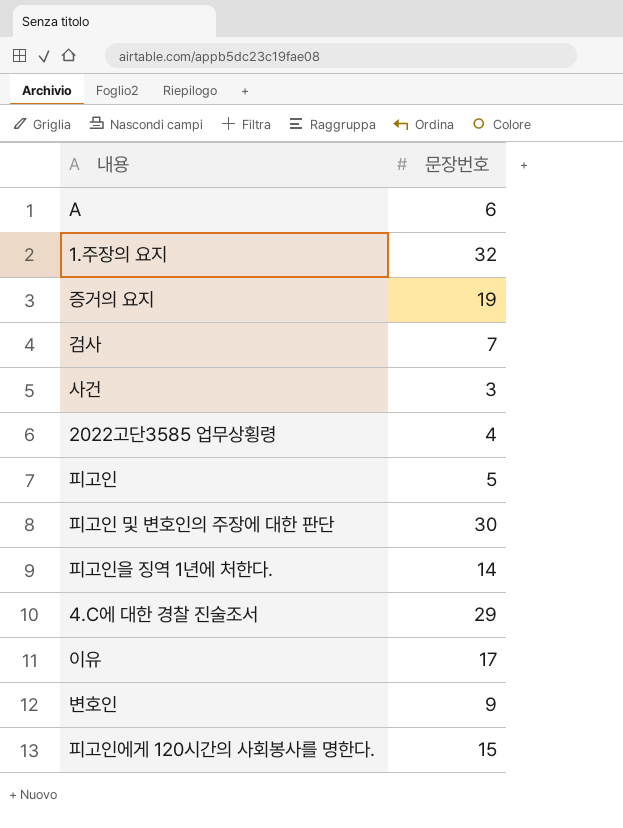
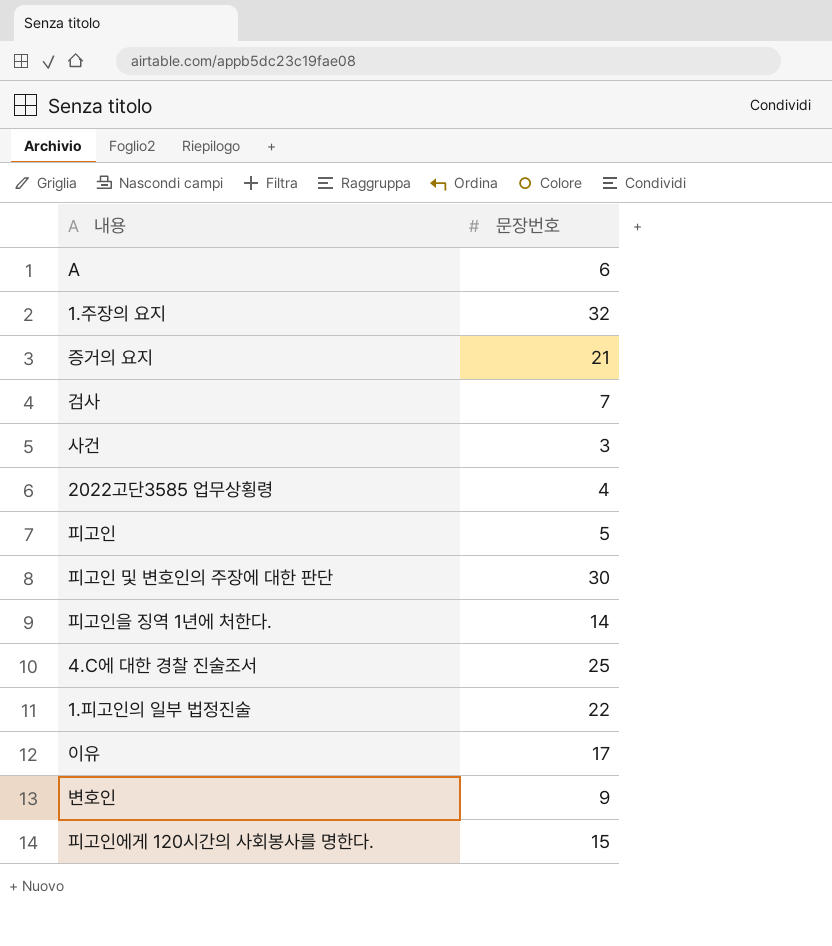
증거의 요지 | 문장번호: 19 -> 21
4.C에 대한 경찰 진술조서 | 문장번호: 29 -> 25
row 1.피고인의 일부 법정진술: none -> 22

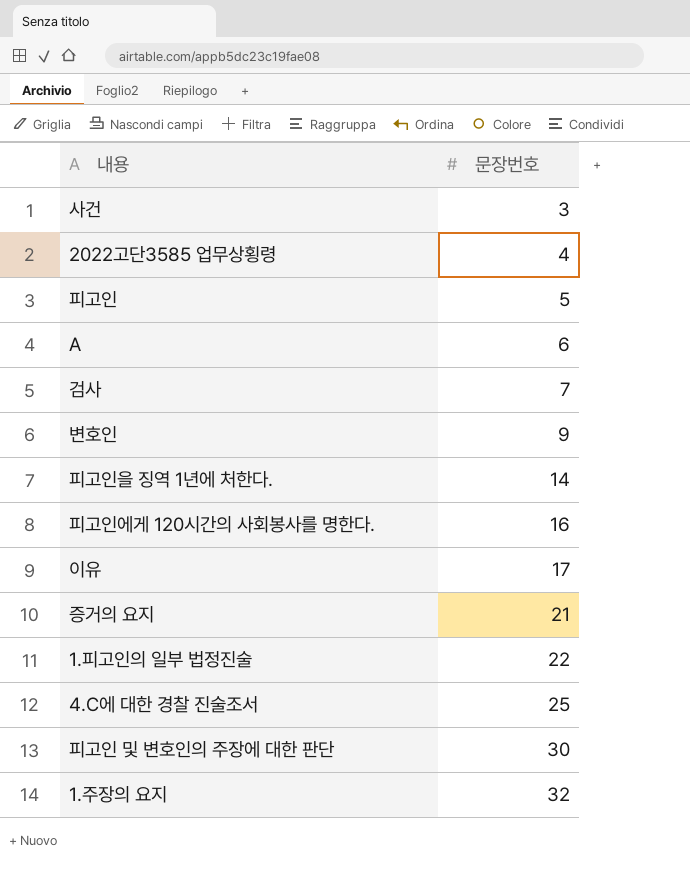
row order: none -> 문장번호 ascending
피고인에게 120시간의 사회봉사를 명한다. | 문장번호: 15 -> 16

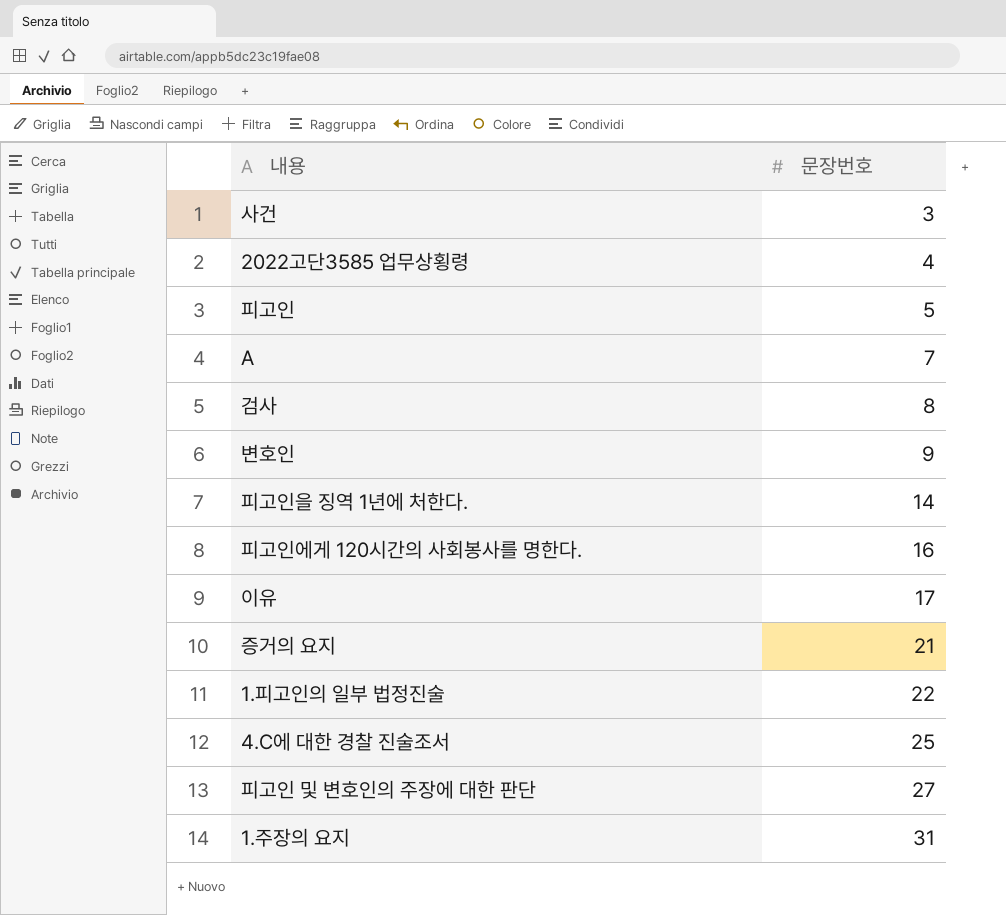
A | 문장번호: 6 -> 7
검사 | 문장번호: 7 -> 8
피고인 및 변호인의 주장에 대한 판단 | 문장번호: 30 -> 27
1.주장의 요지 | 문장번호: 32 -> 31

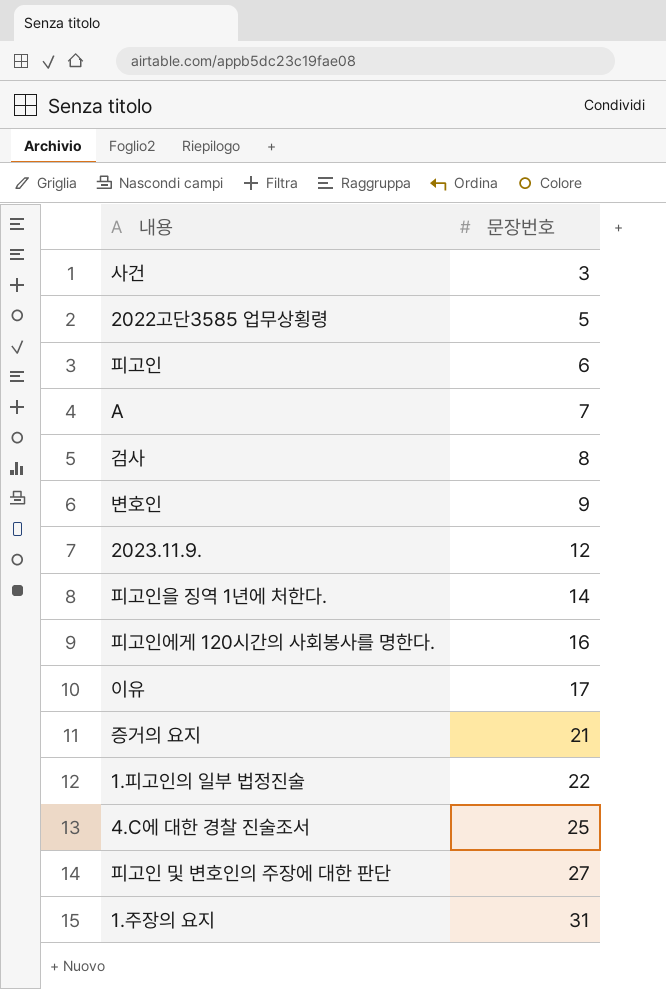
2022고단3585 업무상횡령 | 문장번호: 4 -> 5
피고인 | 문장번호: 5 -> 6
row 2023.11.9.: none -> 12

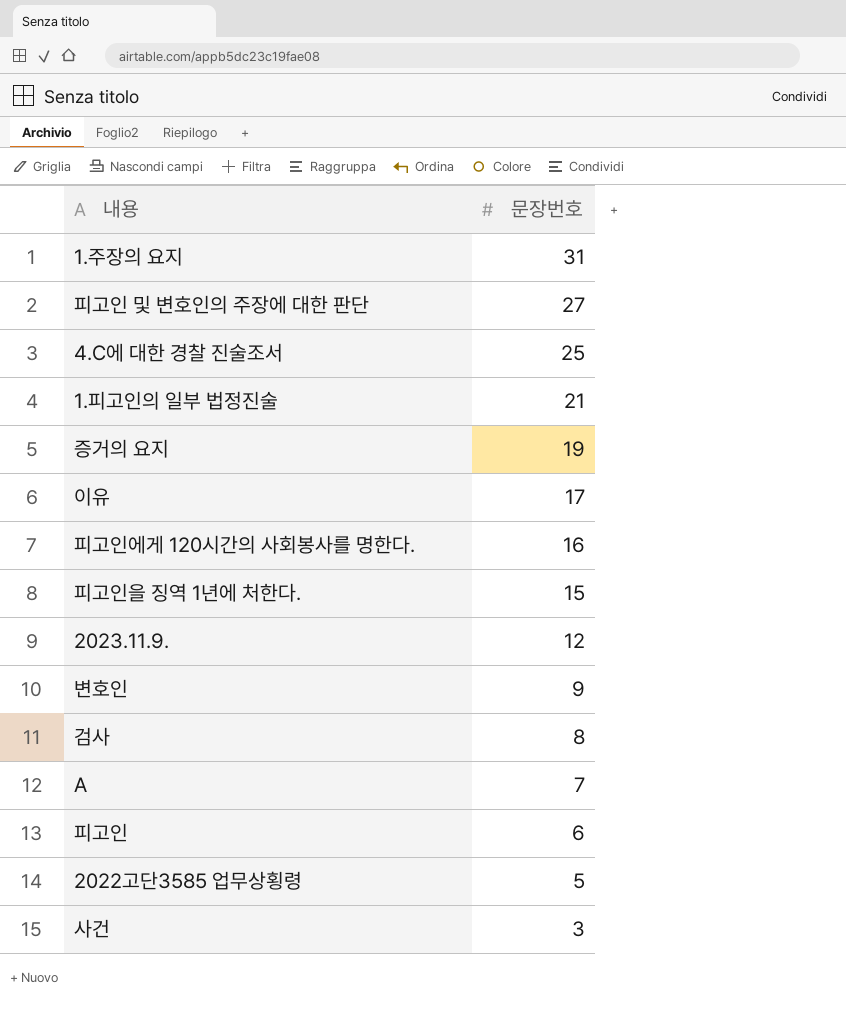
row order: 문장번호 ascending -> 문장번호 descending
1.피고인의 일부 법정진술 | 문장번호: 22 -> 21
증거의 요지 | 문장번호: 21 -> 19
피고인을 징역 1년에 처한다. | 문장번호: 14 -> 15

